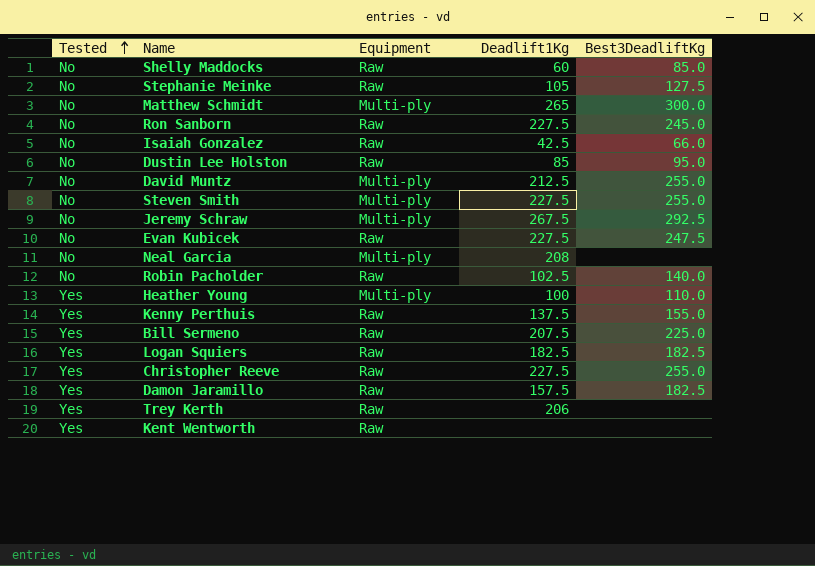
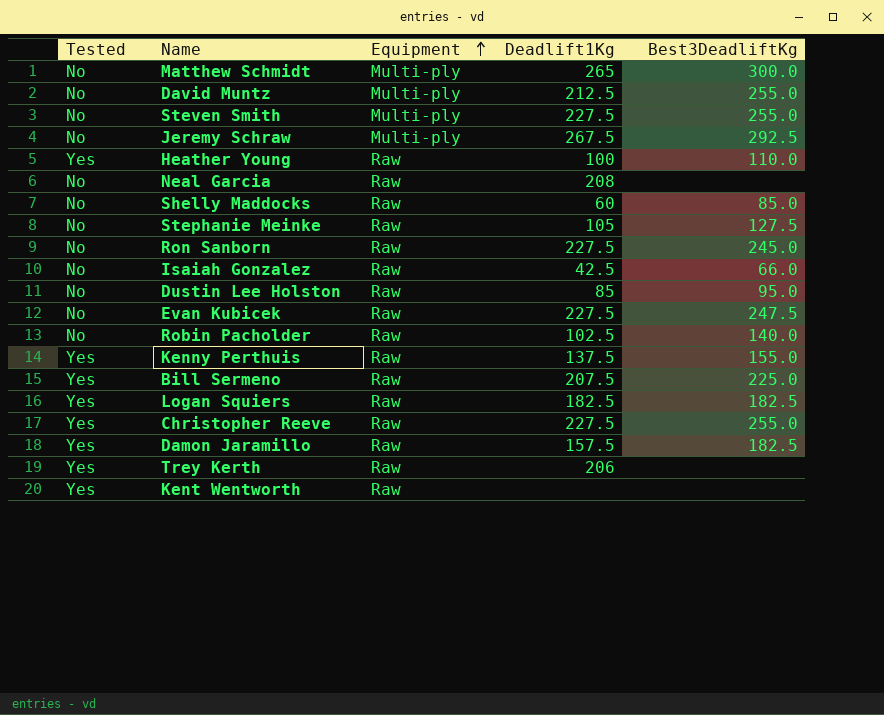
row order: Tested ascending -> Equipment ascending
Heather Young | Equipment: Multi-ply -> Raw
Neal Garcia | Equipment: Multi-ply -> Raw

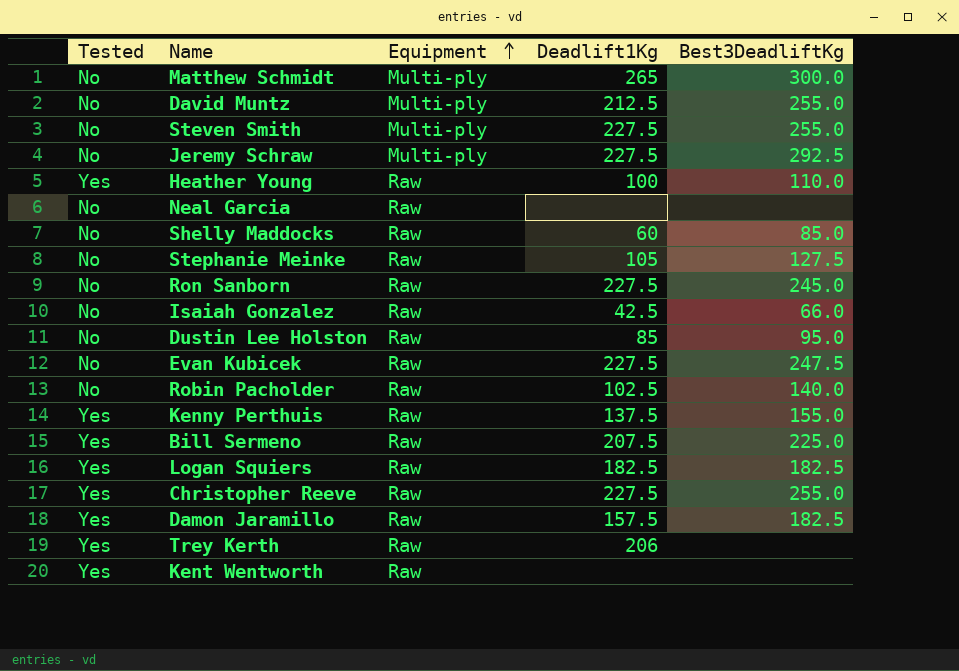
Jeremy Schraw | Deadlift1Kg: 267.5 -> 227.5
Neal Garcia | Deadlift1Kg: 208 -> none

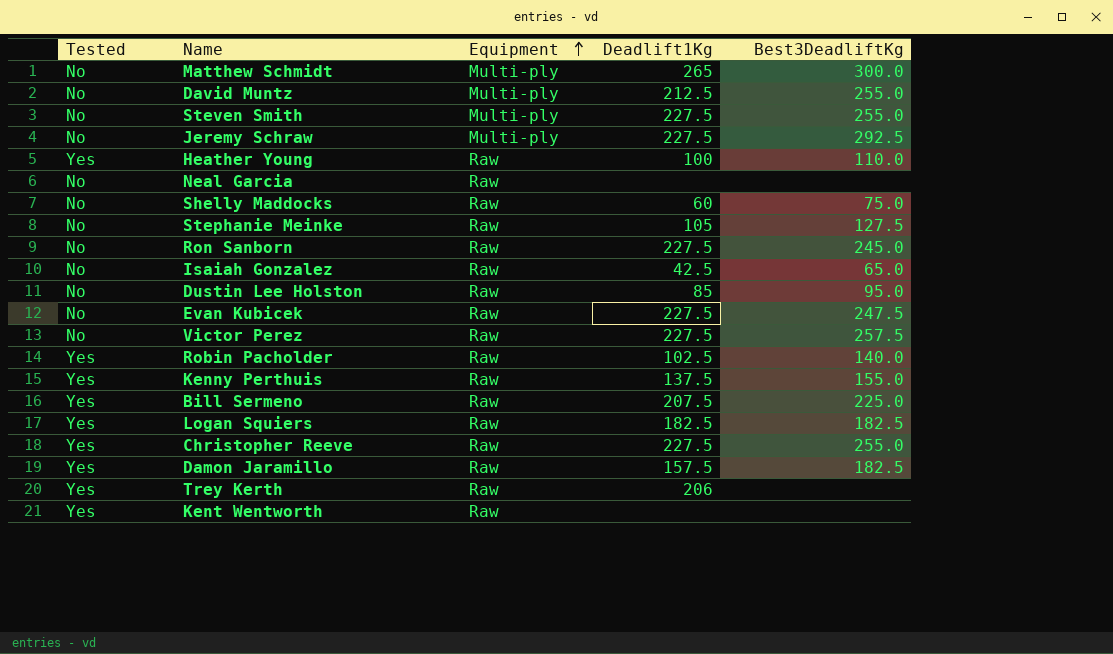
Shelly Maddocks | Best3DeadliftKg: 85.0 -> 75.0
Isaiah Gonzalez | Best3DeadliftKg: 66.0 -> 65.0
row Victor Perez: none -> No | Raw | 227.5 | 257.5
Robin Pacholder | Tested: No -> Yes

